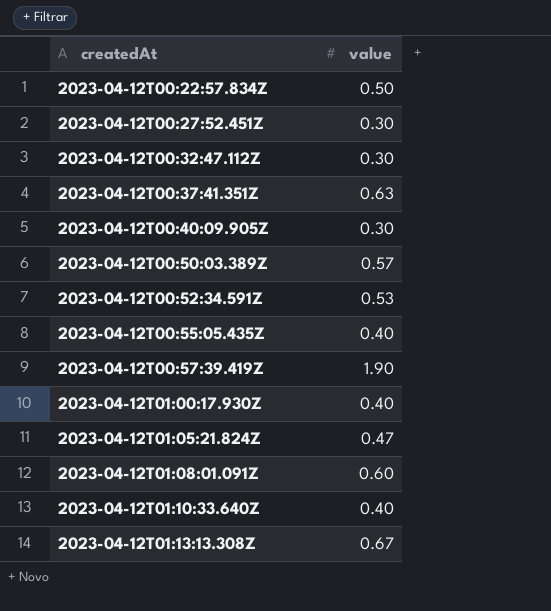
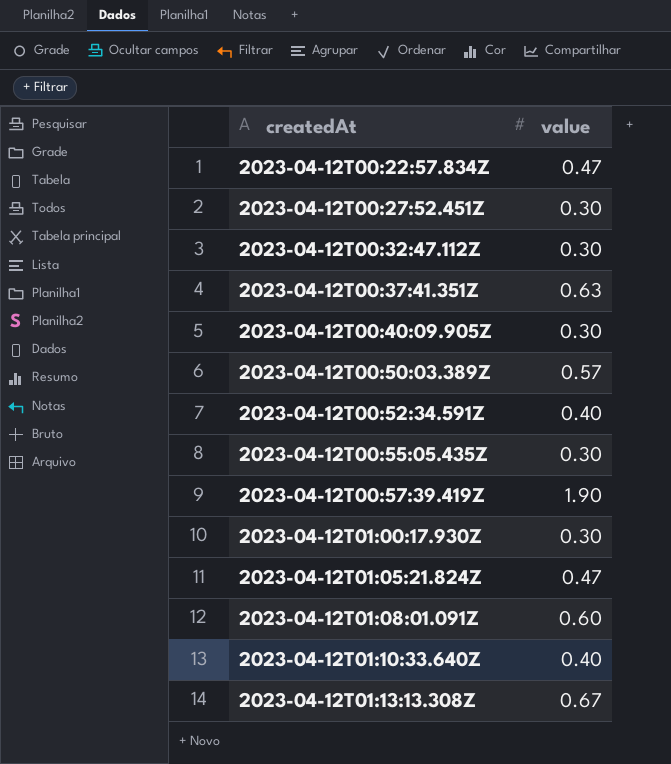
2023-04-12T00:22:57.834Z | value: 0.50 -> 0.47
2023-04-12T00:52:34.591Z | value: 0.53 -> 0.40
2023-04-12T00:55:05.435Z | value: 0.40 -> 0.30
2023-04-12T01:00:17.930Z | value: 0.40 -> 0.30

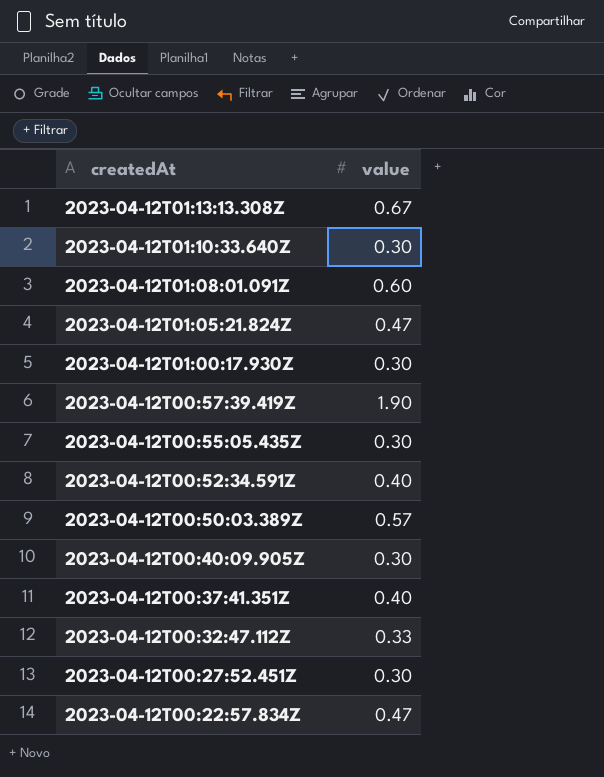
row order: createdAt ascending -> createdAt descending
2023-04-12T01:10:33.640Z | value: 0.40 -> 0.30
2023-04-12T00:37:41.351Z | value: 0.63 -> 0.40
2023-04-12T00:32:47.112Z | value: 0.30 -> 0.33

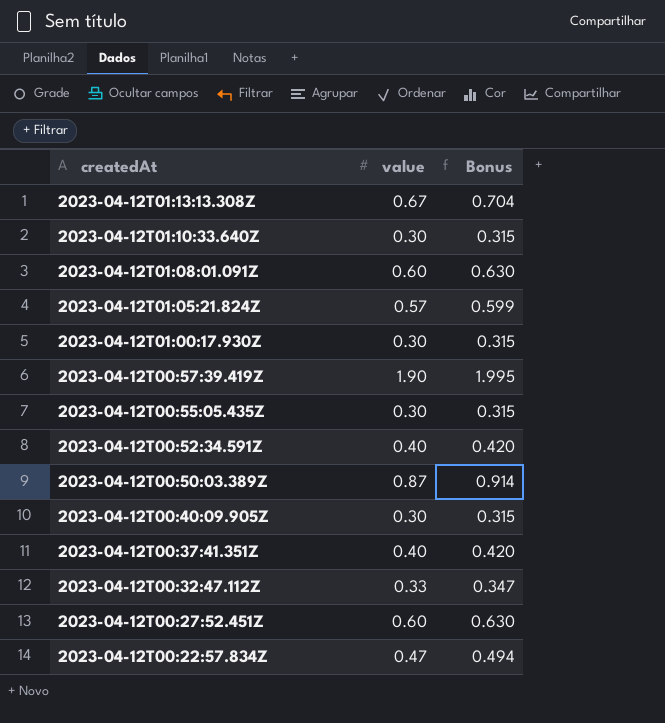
column Bonus | formula: none -> [value] * 1.05
2023-04-12T01:05:21.824Z | value: 0.47 -> 0.57
2023-04-12T00:50:03.389Z | value: 0.57 -> 0.87
2023-04-12T00:27:52.451Z | value: 0.30 -> 0.60

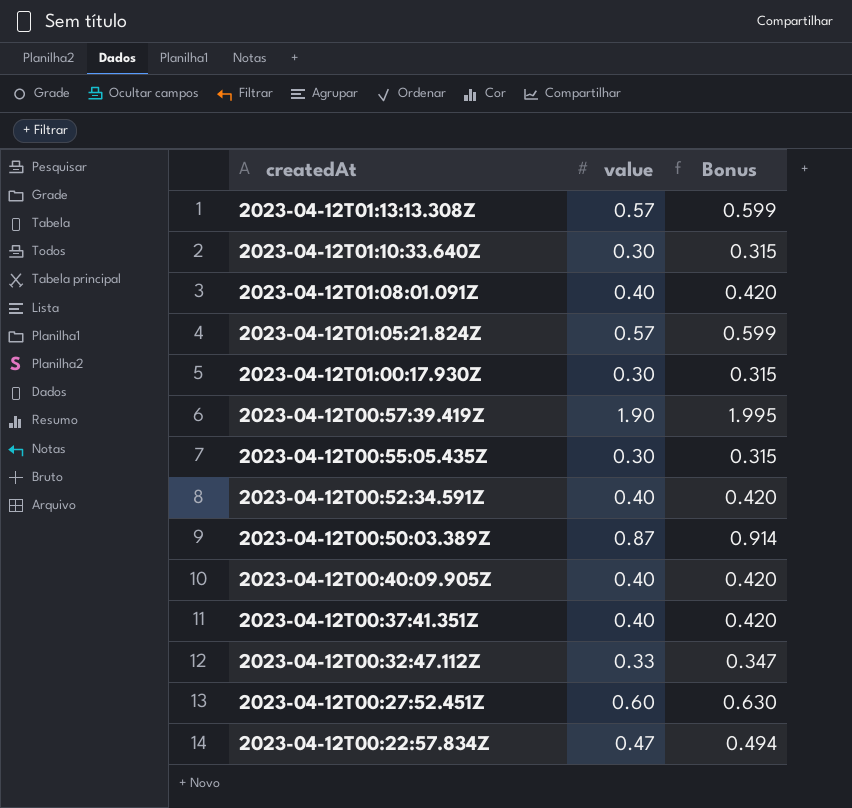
2023-04-12T01:13:13.308Z | value: 0.67 -> 0.57
2023-04-12T01:13:13.308Z | Bonus: 0.704 -> 0.599
2023-04-12T01:08:01.091Z | value: 0.60 -> 0.40
2023-04-12T01:08:01.091Z | Bonus: 0.630 -> 0.420
2023-04-12T00:40:09.905Z | value: 0.30 -> 0.40
2023-04-12T00:40:09.905Z | Bonus: 0.315 -> 0.420

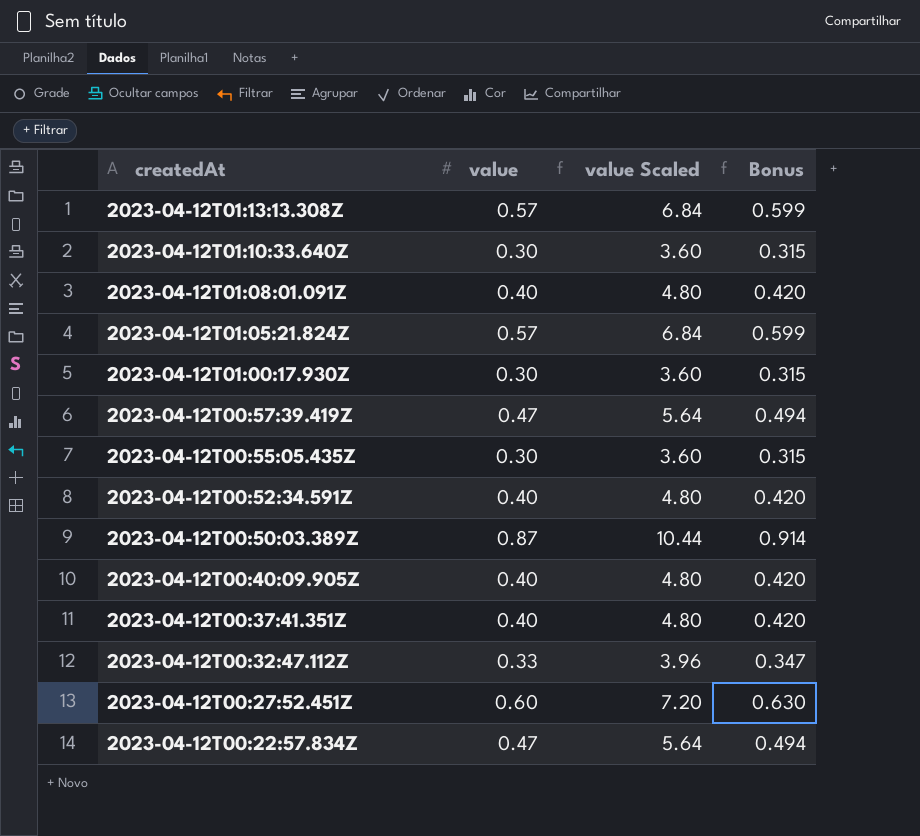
column value Scaled | formula: none -> [value] * 12
2023-04-12T00:57:39.419Z | value: 1.90 -> 0.47
2023-04-12T00:57:39.419Z | Bonus: 1.995 -> 0.494

